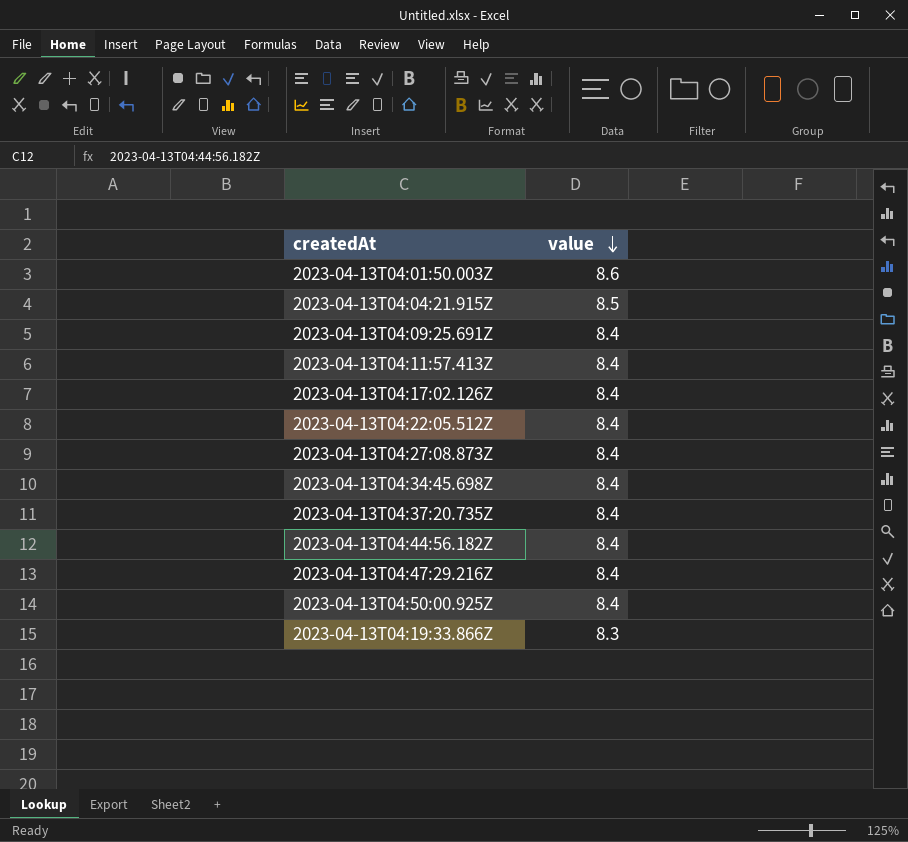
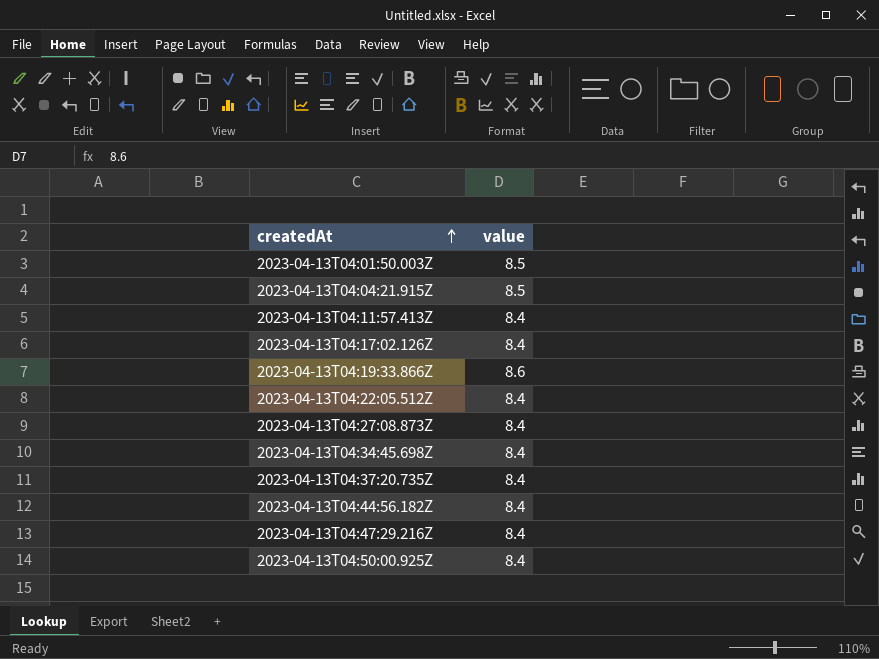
row order: value descending -> createdAt ascending
row 2023-04-13T04:09:25.691Z: 8.4 -> none
2023-04-13T04:01:50.003Z | value: 8.6 -> 8.5
2023-04-13T04:19:33.866Z | value: 8.3 -> 8.6

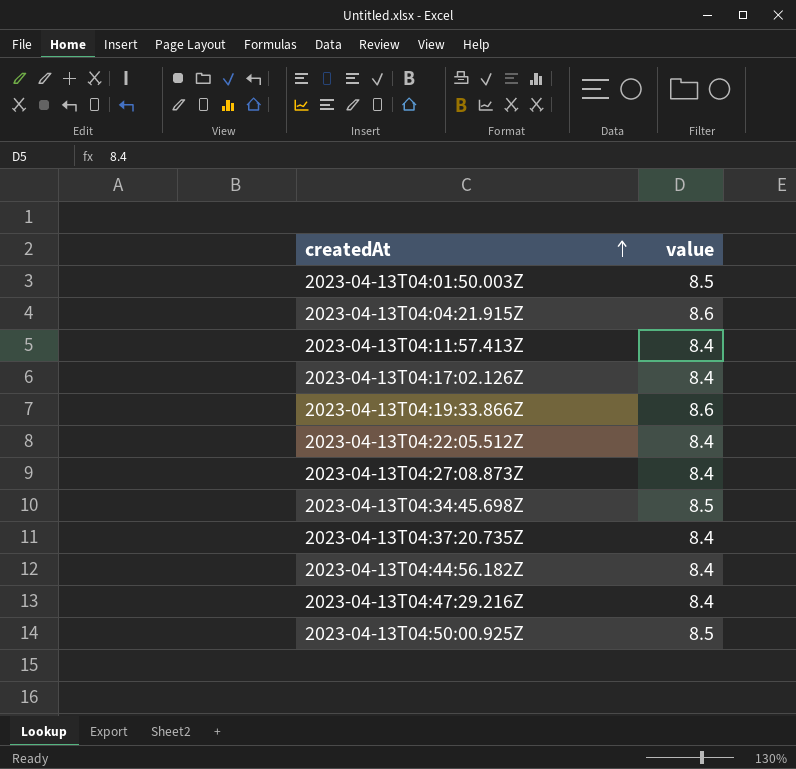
2023-04-13T04:04:21.915Z | value: 8.5 -> 8.6
2023-04-13T04:34:45.698Z | value: 8.4 -> 8.5
2023-04-13T04:50:00.925Z | value: 8.4 -> 8.5

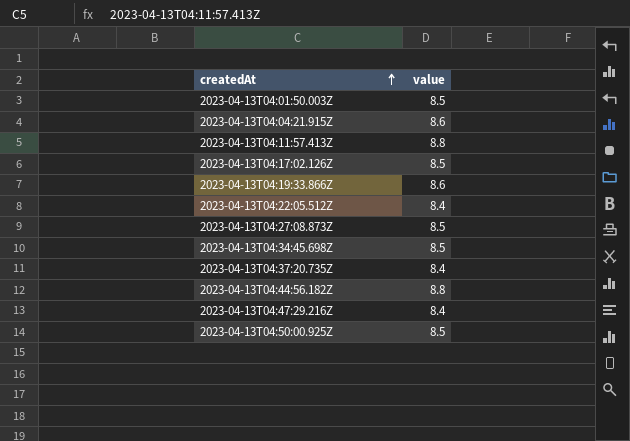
2023-04-13T04:11:57.413Z | value: 8.4 -> 8.8
2023-04-13T04:17:02.126Z | value: 8.4 -> 8.5
2023-04-13T04:27:08.873Z | value: 8.4 -> 8.5
2023-04-13T04:44:56.182Z | value: 8.4 -> 8.8

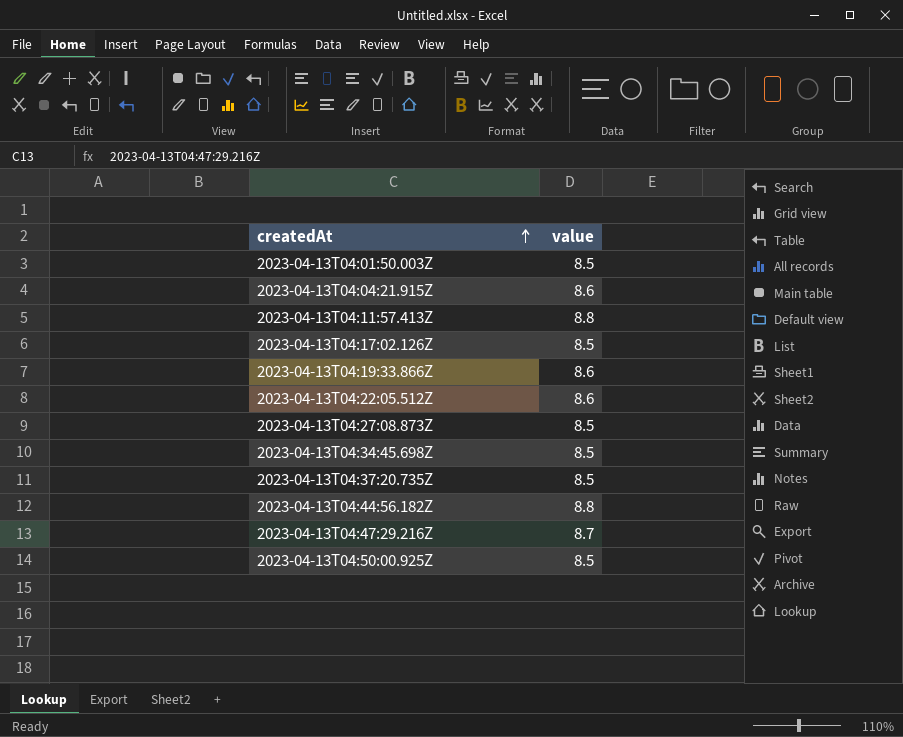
2023-04-13T04:22:05.512Z | value: 8.4 -> 8.6
2023-04-13T04:37:20.735Z | value: 8.4 -> 8.5
2023-04-13T04:47:29.216Z | value: 8.4 -> 8.7

